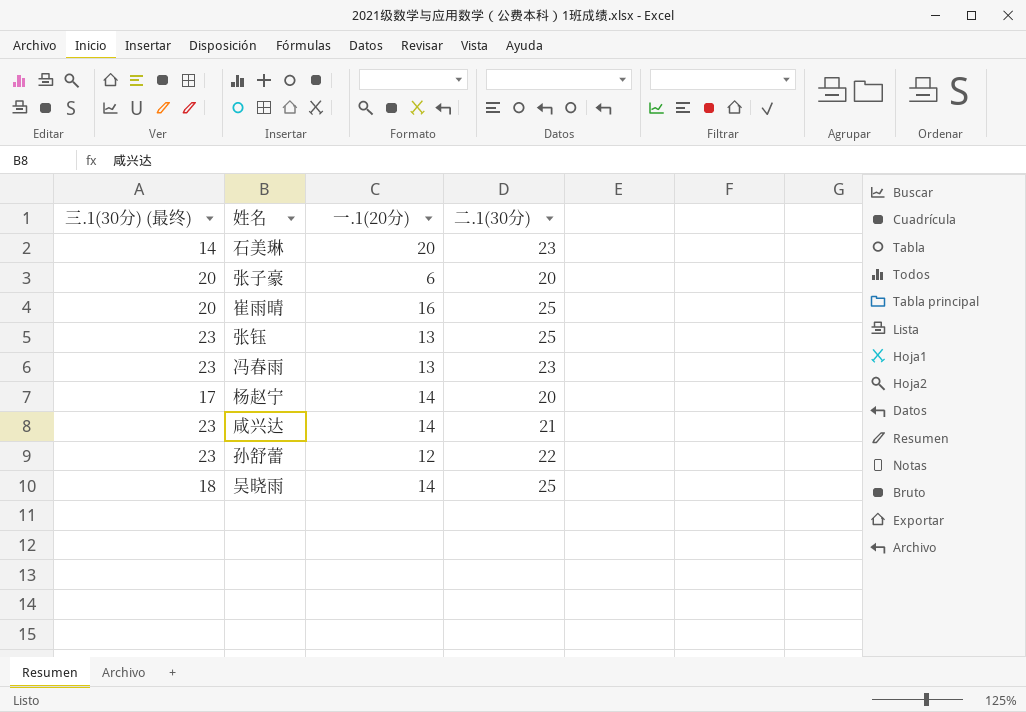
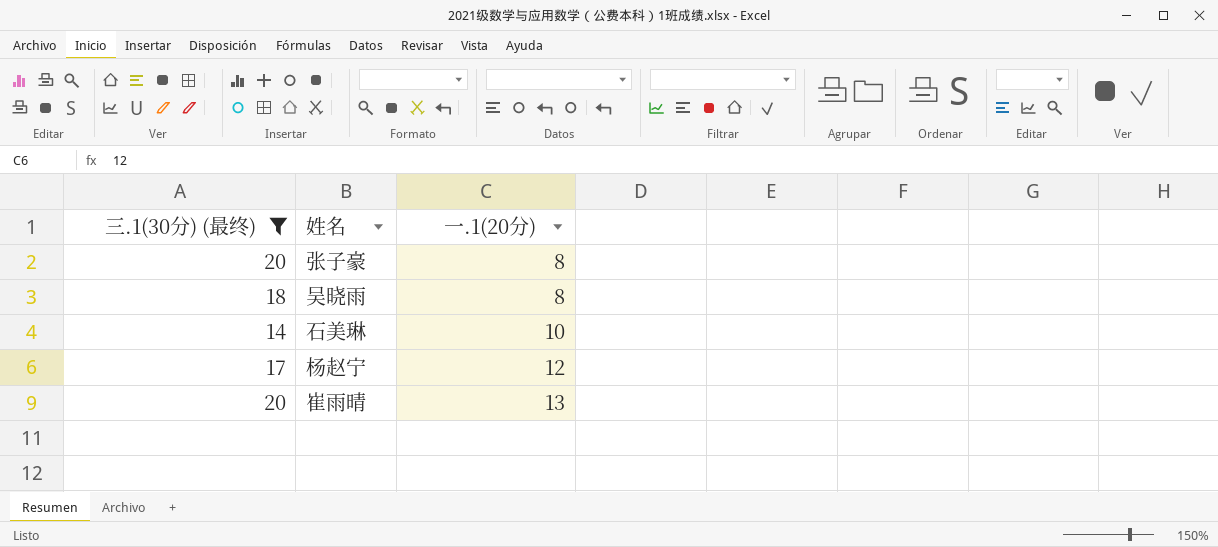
filter: none -> 三.1(30分) (最终) != 23
row order: none -> 一.1(20分) ascending
column 二.1(30分) | position: 4 -> none
张子豪 | 一.1(20分): 6 -> 8
吴晓雨 | 一.1(20分): 14 -> 8
石美琳 | 一.1(20分): 20 -> 10
杨赵宁 | 一.1(20分): 14 -> 12
崔雨晴 | 一.1(20分): 16 -> 13

